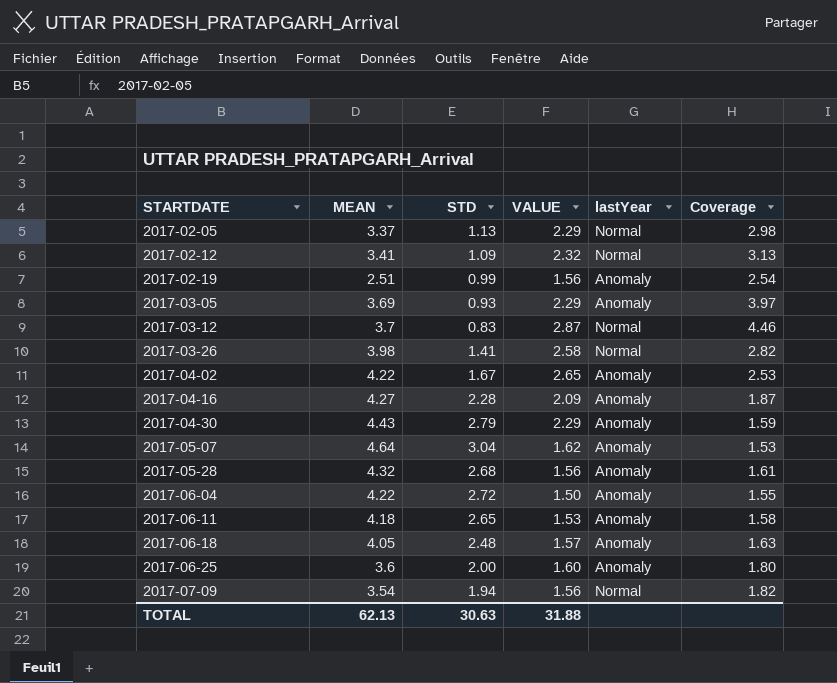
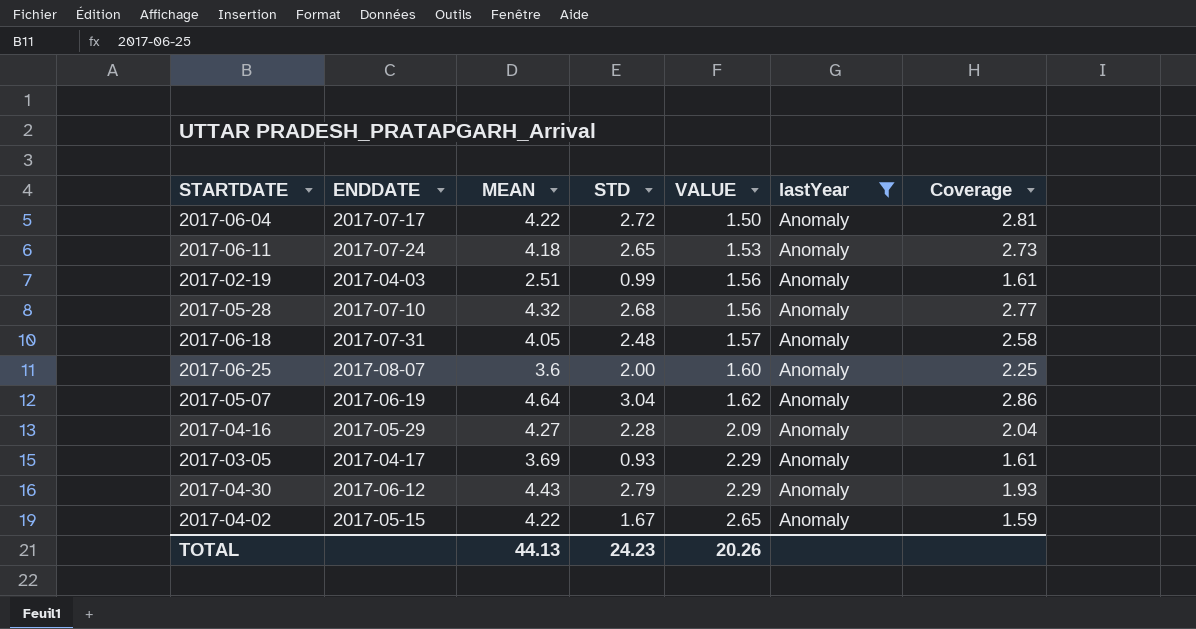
filter: none -> lastYear = Anomaly
row order: STARTDATE ascending -> VALUE ascending
column ENDDATE | position: none -> 2
column Coverage | formula: [MEAN] / [STD] -> [MEAN] / [VALUE]
TOTAL | MEAN: 62.13 -> 44.13
TOTAL | STD: 30.63 -> 24.23
TOTAL | VALUE: 31.88 -> 20.26

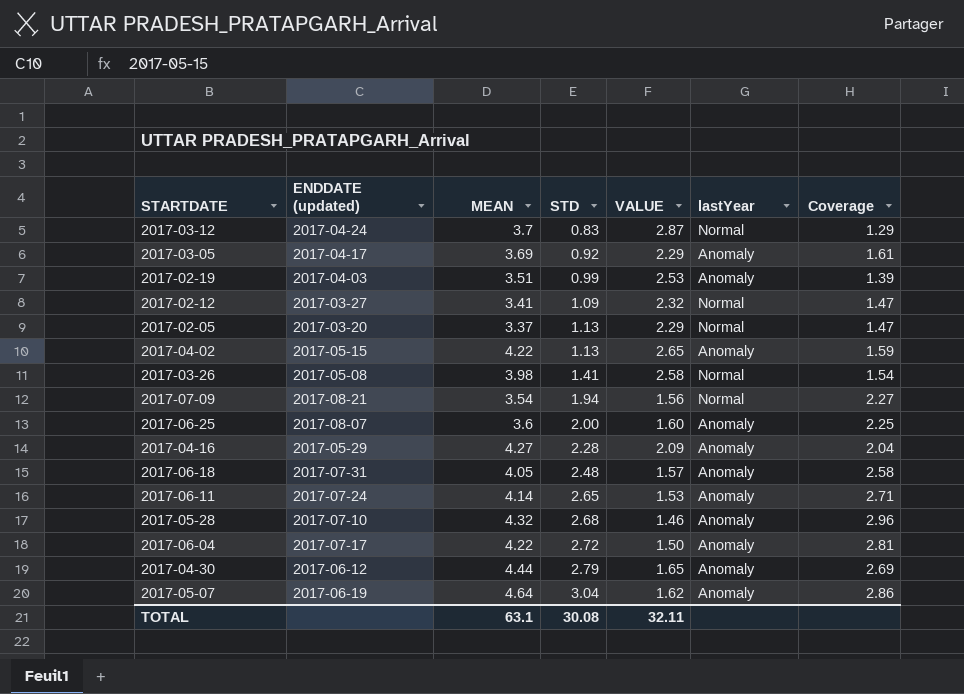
filter: lastYear = Anomaly -> none
row order: VALUE ascending -> STD ascending
column name: ENDDATE -> ENDDATE (updated)
2017-03-05 | STD: 0.93 -> 0.92
2017-02-19 | MEAN: 2.51 -> 3.51
2017-02-19 | VALUE: 1.56 -> 2.53
2017-02-19 | Coverage: 1.61 -> 1.39
2017-04-02 | STD: 1.67 -> 1.13
2017-06-11 | MEAN: 4.18 -> 4.14
2017-06-11 | Coverage: 2.73 -> 2.71
2017-05-28 | VALUE: 1.56 -> 1.46
2017-05-28 | Coverage: 2.77 -> 2.96
2017-04-30 | MEAN: 4.43 -> 4.44
2017-04-30 | VALUE: 2.29 -> 1.65
2017-04-30 | Coverage: 1.93 -> 2.69
TOTAL | MEAN: 44.13 -> 63.1
TOTAL | STD: 24.23 -> 30.08
TOTAL | VALUE: 20.26 -> 32.11

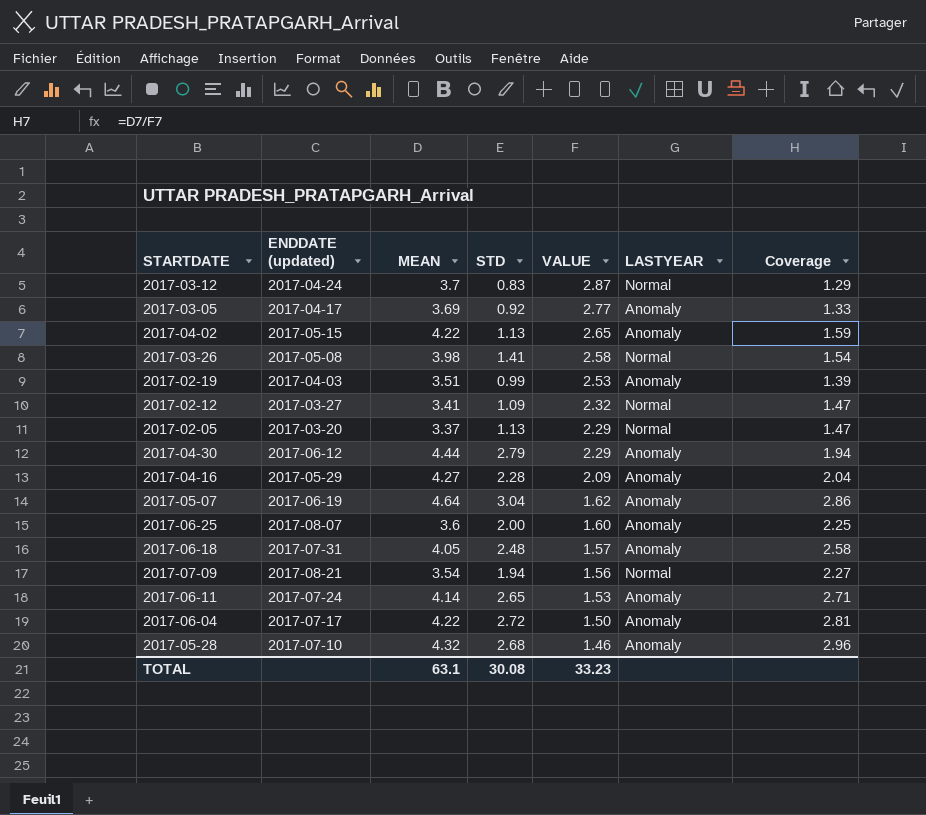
row order: STD ascending -> VALUE descending
column name: lastYear -> LASTYEAR
2017-03-05 | VALUE: 2.29 -> 2.77
2017-03-05 | Coverage: 1.61 -> 1.33
2017-04-30 | VALUE: 1.65 -> 2.29
2017-04-30 | Coverage: 2.69 -> 1.94
TOTAL | VALUE: 32.11 -> 33.23

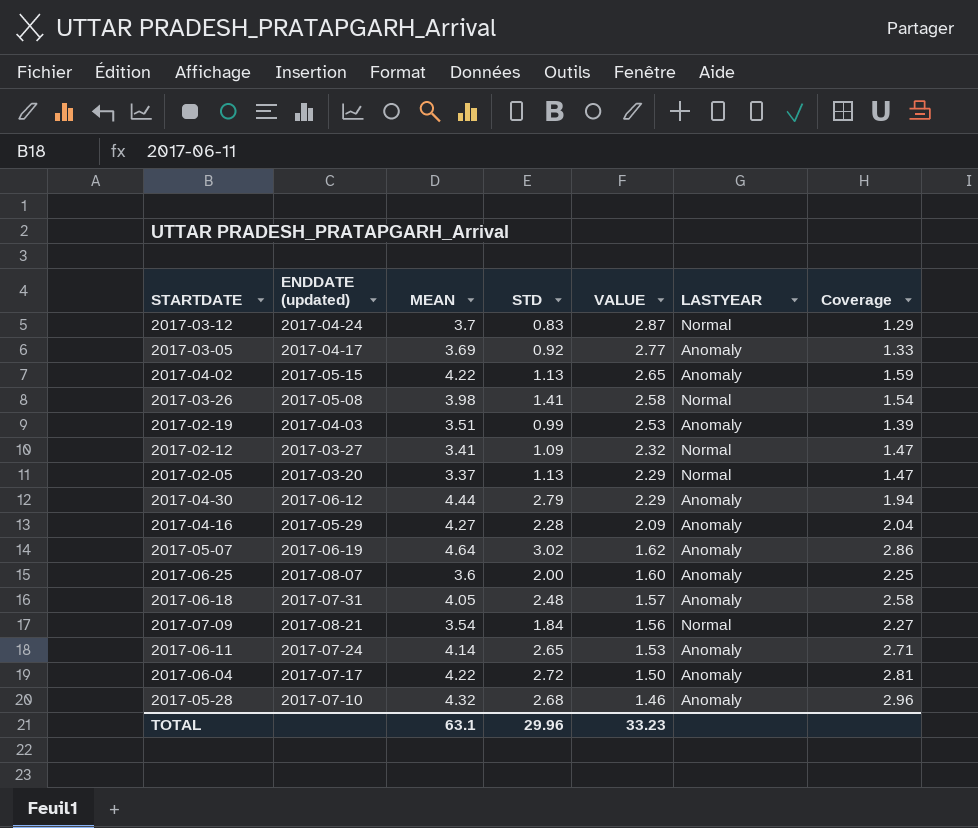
2017-05-07 | STD: 3.04 -> 3.02
2017-07-09 | STD: 1.94 -> 1.84
TOTAL | STD: 30.08 -> 29.96

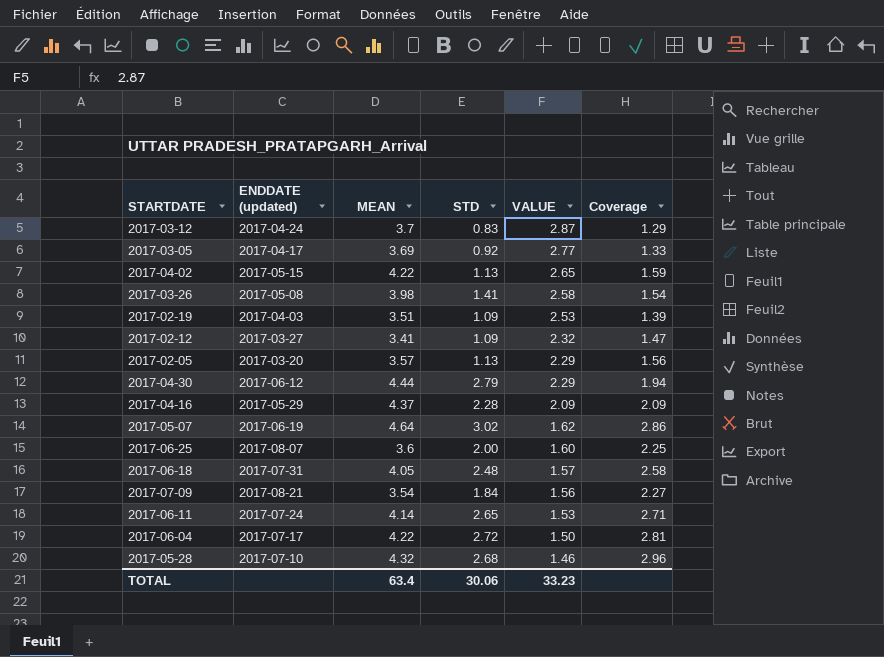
column LASTYEAR | position: 6 -> none
2017-02-19 | STD: 0.99 -> 1.09
2017-02-05 | MEAN: 3.37 -> 3.57
2017-02-05 | Coverage: 1.47 -> 1.56
2017-04-16 | MEAN: 4.27 -> 4.37
2017-04-16 | Coverage: 2.04 -> 2.09
TOTAL | MEAN: 63.1 -> 63.4
TOTAL | STD: 29.96 -> 30.06

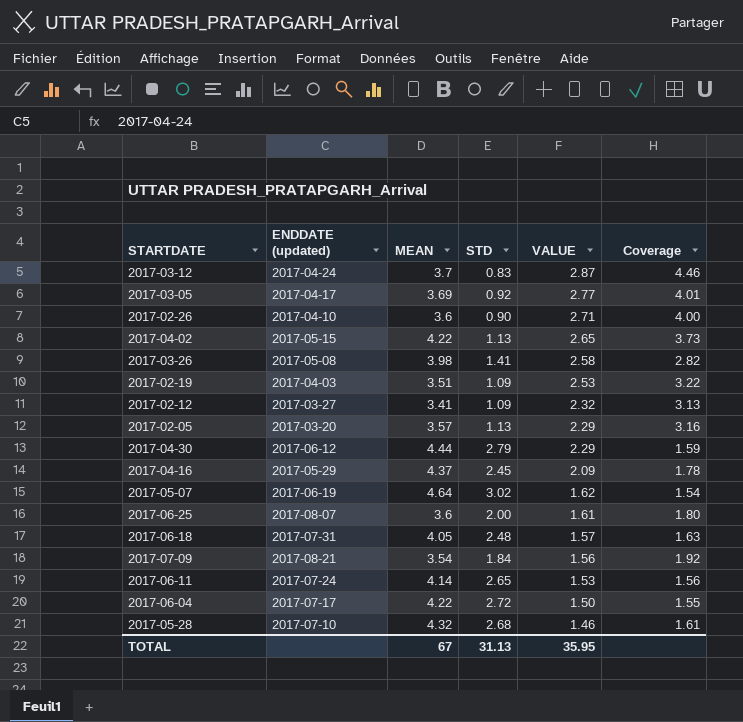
column Coverage | formula: [MEAN] / [VALUE] -> [MEAN] / [STD]
row 2017-02-26: none -> 2017-04-10 | 3.6 | 0.90 | 2.71 | 4.00
2017-04-16 | STD: 2.28 -> 2.45
2017-06-25 | VALUE: 1.60 -> 1.61
TOTAL | MEAN: 63.4 -> 67
TOTAL | STD: 30.06 -> 31.13
TOTAL | VALUE: 33.23 -> 35.95

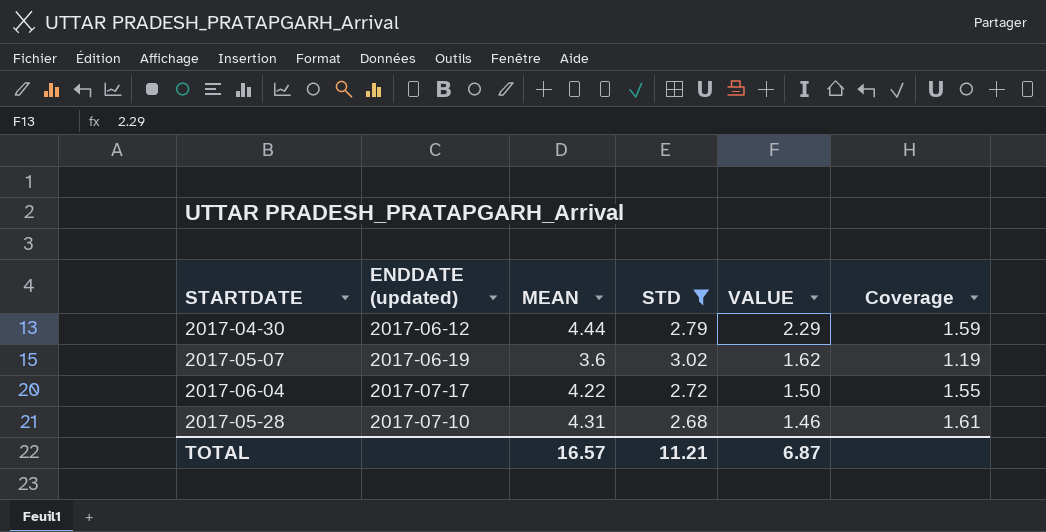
filter: none -> STD >= 2.68
2017-05-07 | MEAN: 4.64 -> 3.6
2017-05-07 | Coverage: 1.54 -> 1.19
2017-05-28 | MEAN: 4.32 -> 4.31
TOTAL | MEAN: 67 -> 16.57
TOTAL | STD: 31.13 -> 11.21
TOTAL | VALUE: 35.95 -> 6.87

